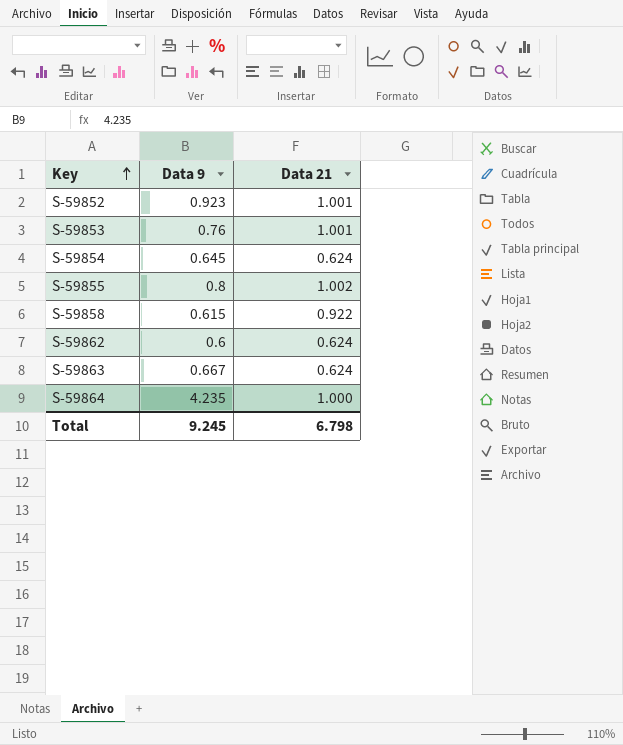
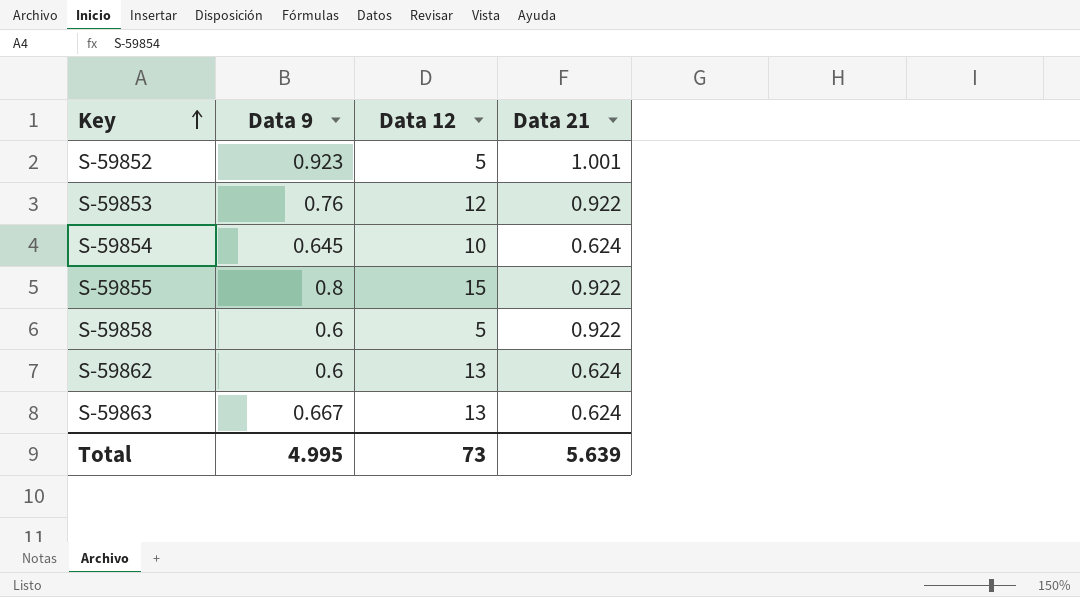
column Data 12 | position: none -> 3
row S-59864: 4.235 | 1.000 -> none
S-59853 | Data 21: 1.001 -> 0.922
S-59855 | Data 21: 1.002 -> 0.922
S-59858 | Data 9: 0.615 -> 0.6
Total | Data 9: 9.245 -> 4.995
Total | Data 21: 6.798 -> 5.639

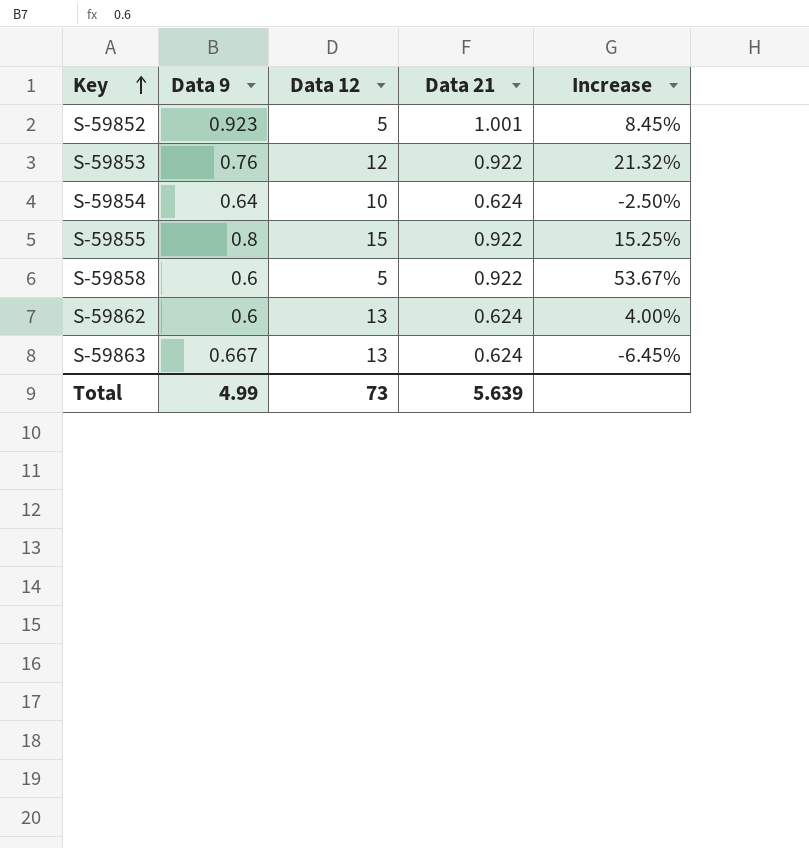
column Increase | formula: none -> ([Data 21] - [Data 9]) / [Data 9]
S-59854 | Data 9: 0.645 -> 0.64
Total | Data 9: 4.995 -> 4.99

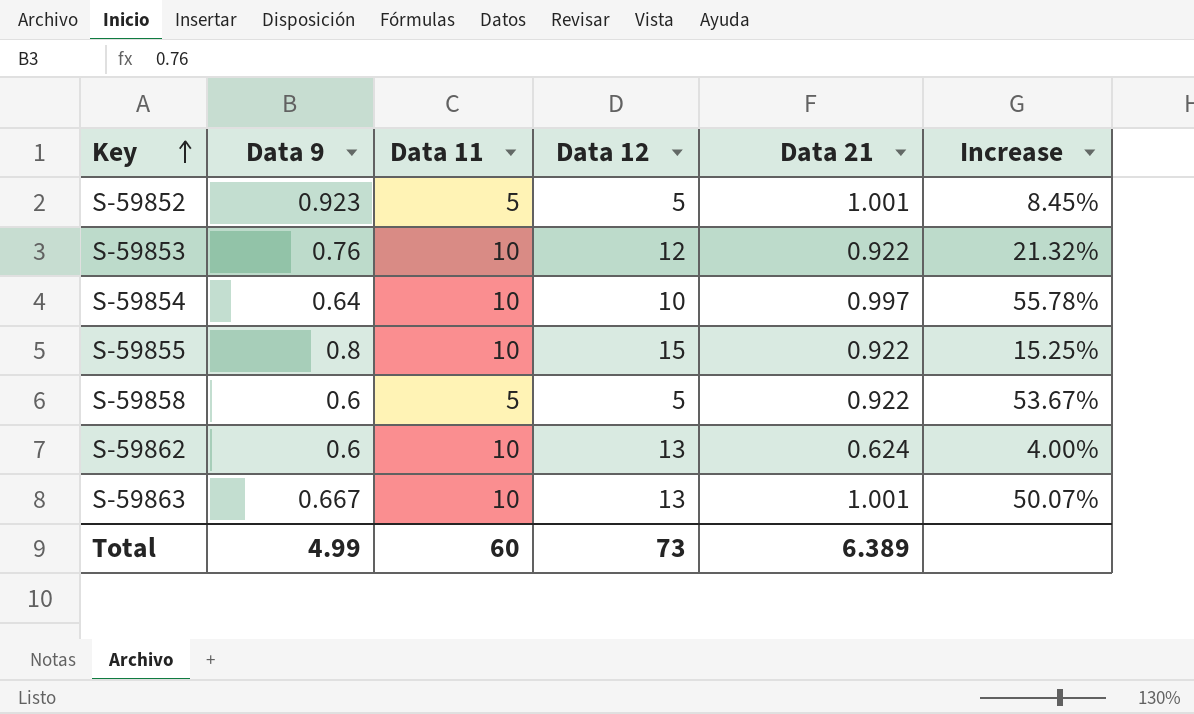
column Data 11 | position: none -> 3
S-59854 | Data 21: 0.624 -> 0.997
S-59854 | Increase: -2.50% -> 55.78%
S-59863 | Data 21: 0.624 -> 1.001
S-59863 | Increase: -6.45% -> 50.07%
Total | Data 21: 5.639 -> 6.389

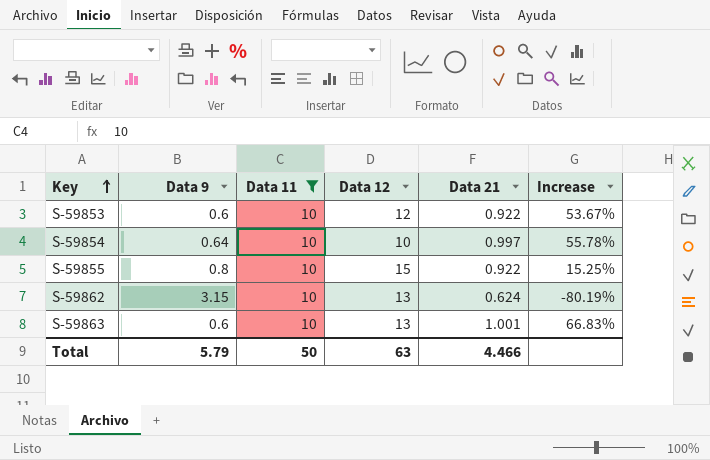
filter: none -> Data 11 = 10
S-59853 | Data 9: 0.76 -> 0.6
S-59853 | Increase: 21.32% -> 53.67%
S-59862 | Data 9: 0.6 -> 3.15
S-59862 | Increase: 4.00% -> -80.19%
S-59863 | Data 9: 0.667 -> 0.6
S-59863 | Increase: 50.07% -> 66.83%
Total | Data 9: 4.99 -> 5.79
Total | Data 11: 60 -> 50
Total | Data 12: 73 -> 63
Total | Data 21: 6.389 -> 4.466

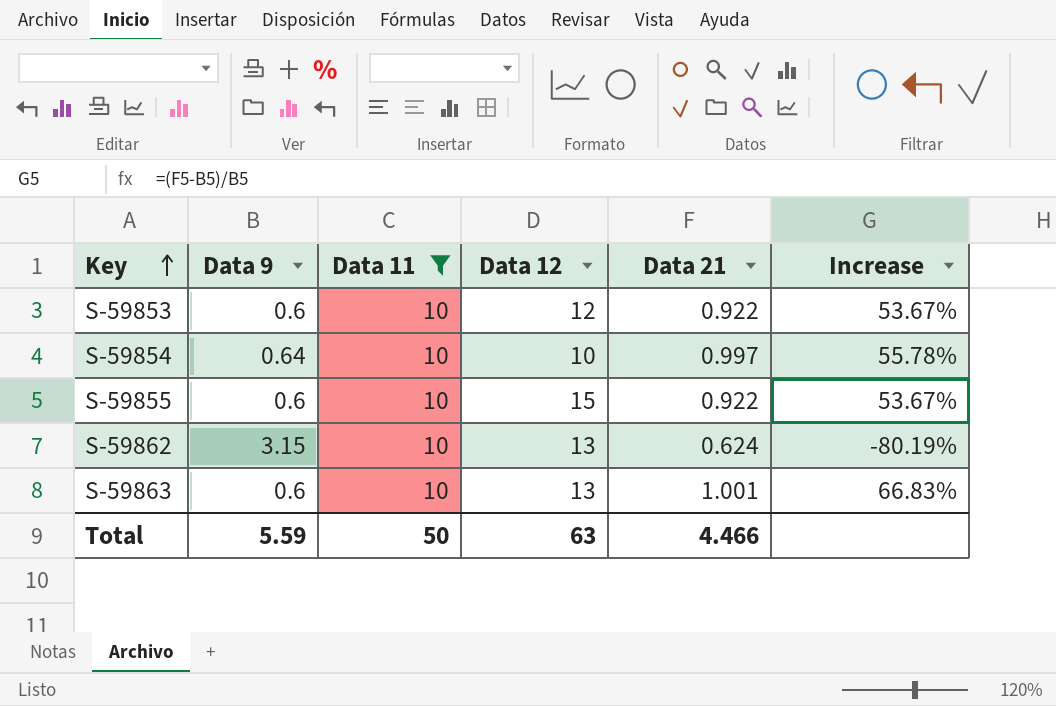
S-59855 | Data 9: 0.8 -> 0.6
S-59855 | Increase: 15.25% -> 53.67%
Total | Data 9: 5.79 -> 5.59

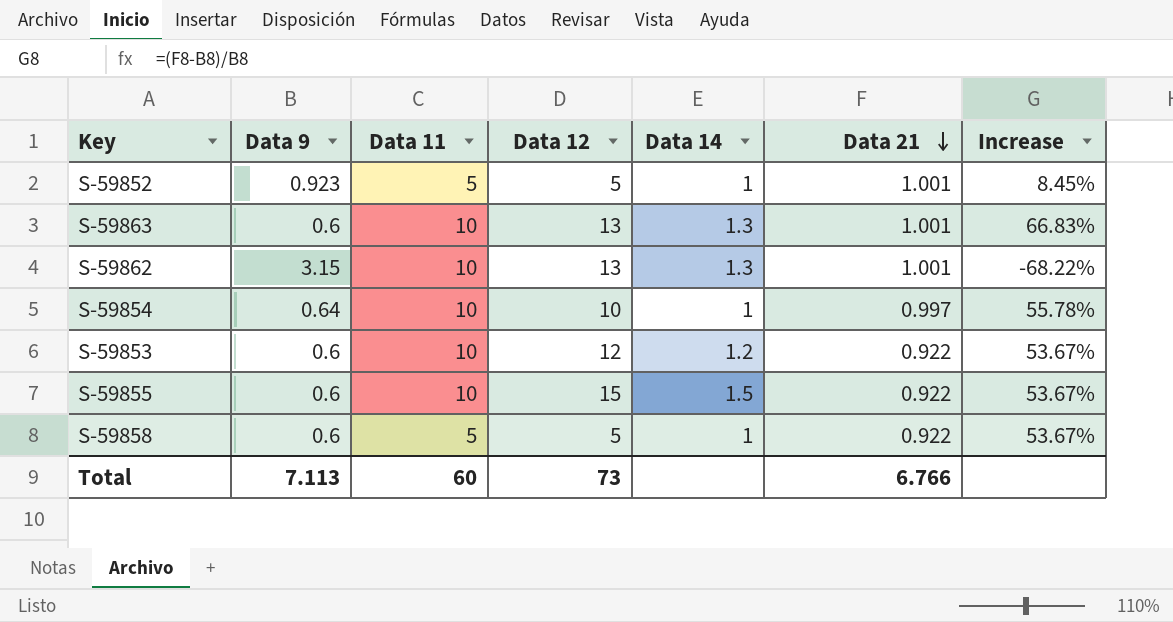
filter: Data 11 = 10 -> none
row order: Key ascending -> Data 21 descending
column Data 14 | formula: none -> [Data 12] / [Data 11]
S-59862 | Data 21: 0.624 -> 1.001
S-59862 | Increase: -80.19% -> -68.22%
Total | Data 9: 5.59 -> 7.113
Total | Data 11: 50 -> 60
Total | Data 12: 63 -> 73
Total | Data 21: 4.466 -> 6.766

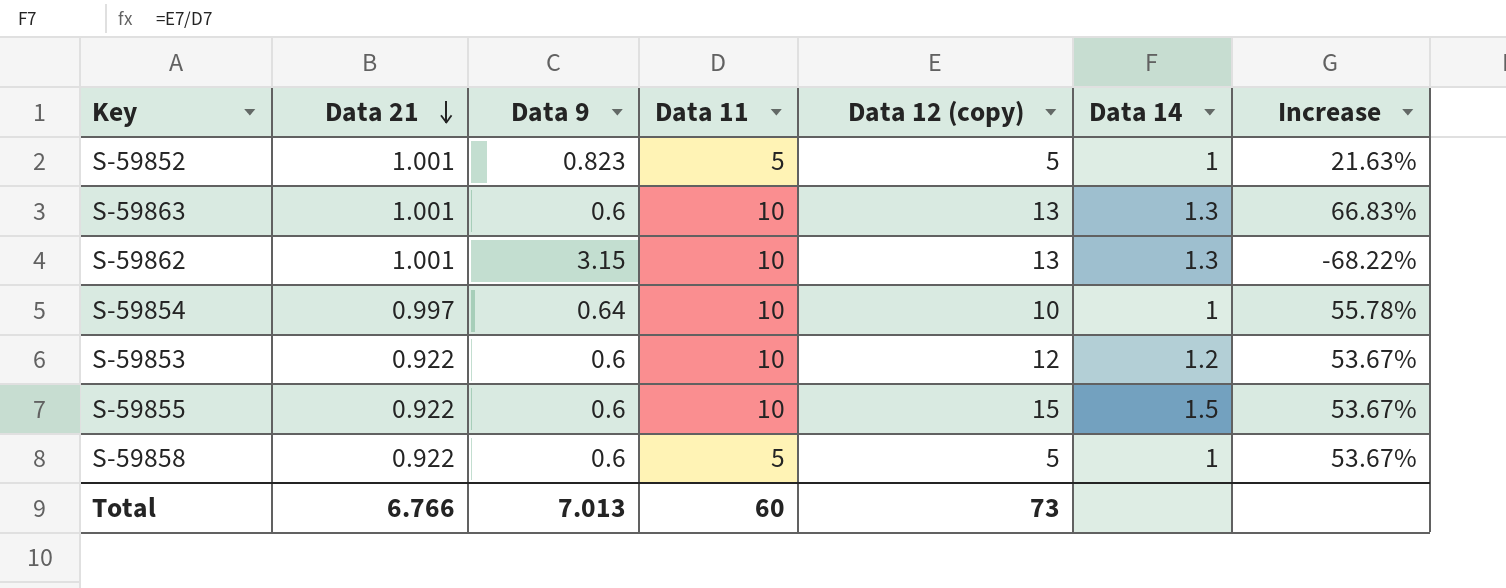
column Data 21 | position: 6 -> 2
column name: Data 12 -> Data 12 (copy)
S-59852 | Data 9: 0.923 -> 0.823
S-59852 | Increase: 8.45% -> 21.63%
Total | Data 9: 7.113 -> 7.013

